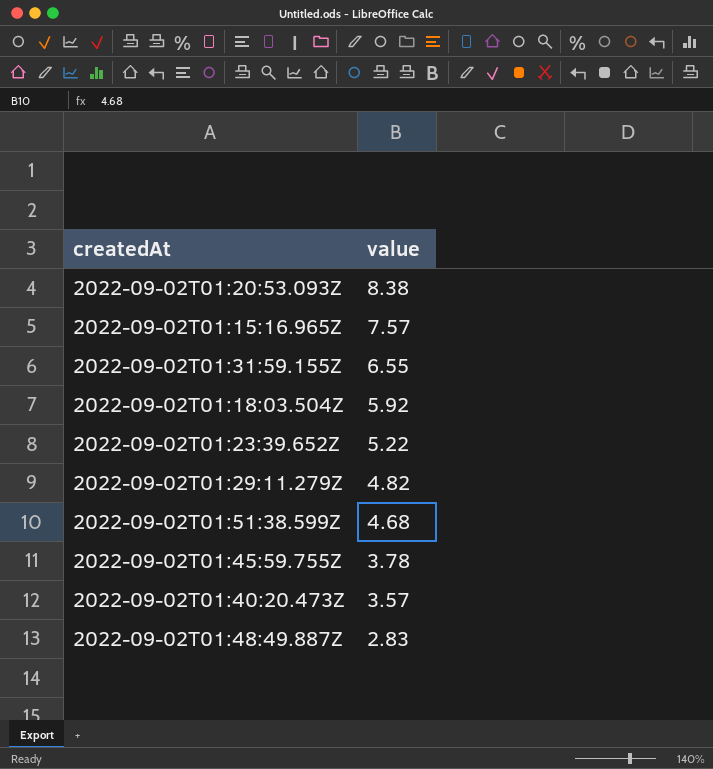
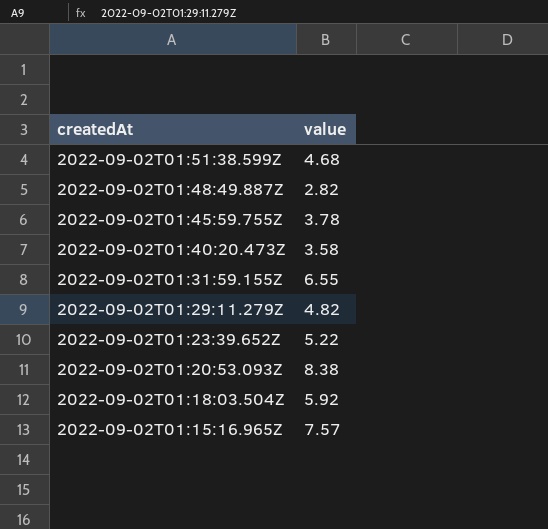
row order: value descending -> createdAt descending
2022-09-02T01:48:49.887Z | value: 2.83 -> 2.82
2022-09-02T01:40:20.473Z | value: 3.57 -> 3.58

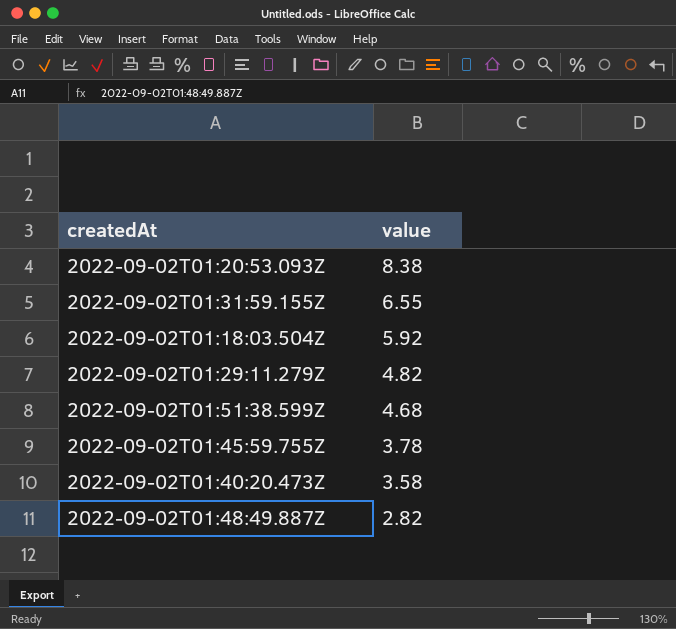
row order: createdAt descending -> value descending
row 2022-09-02T01:23:39.652Z: 5.22 -> none
row 2022-09-02T01:15:16.965Z: 7.57 -> none

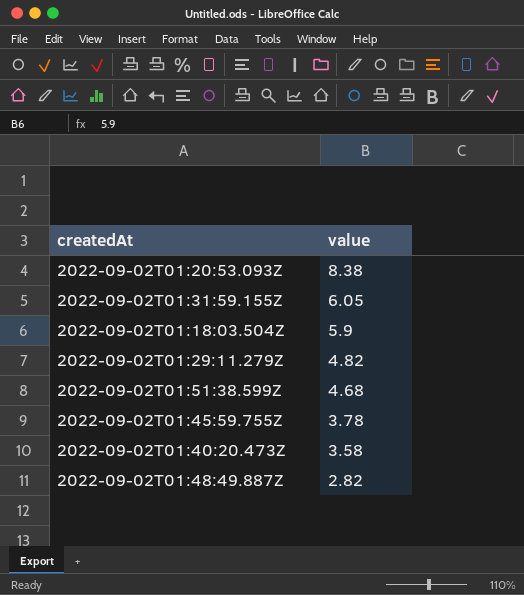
2022-09-02T01:31:59.155Z | value: 6.55 -> 6.05
2022-09-02T01:18:03.504Z | value: 5.92 -> 5.9

